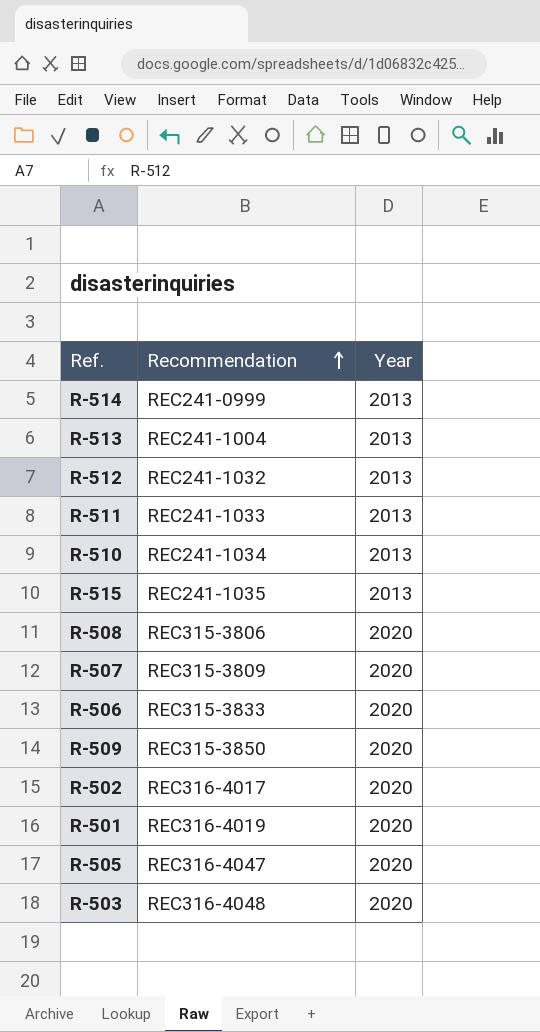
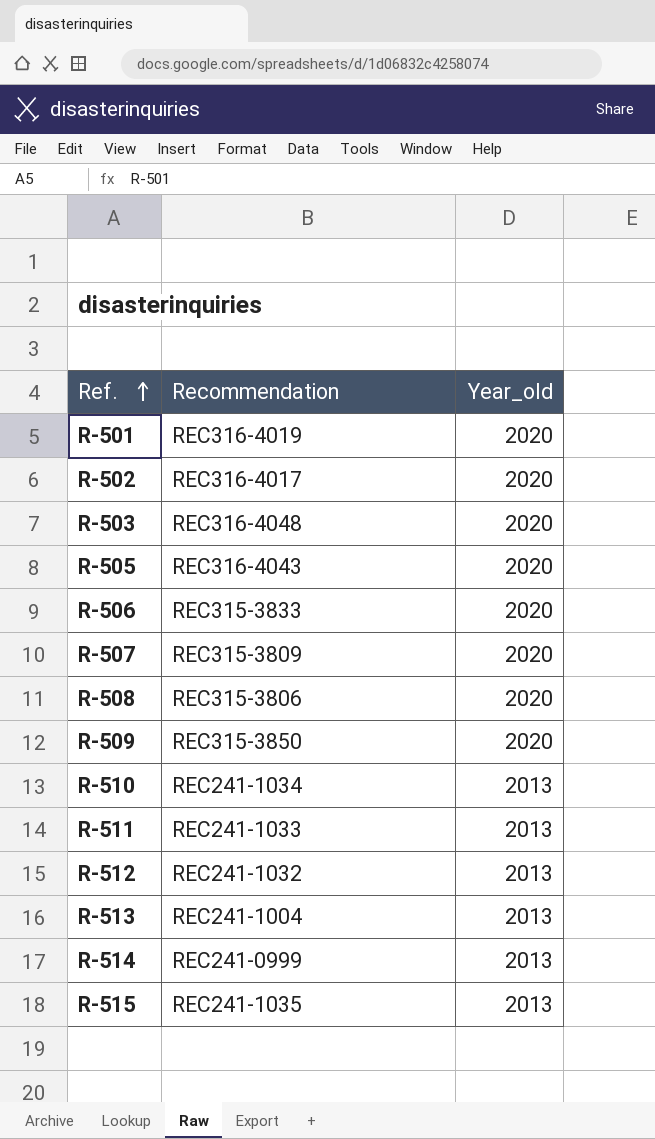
row order: Recommendation ascending -> Ref. ascending
column name: Year -> Year_old
R-505 | Recommendation: REC316-4047 -> REC316-4043

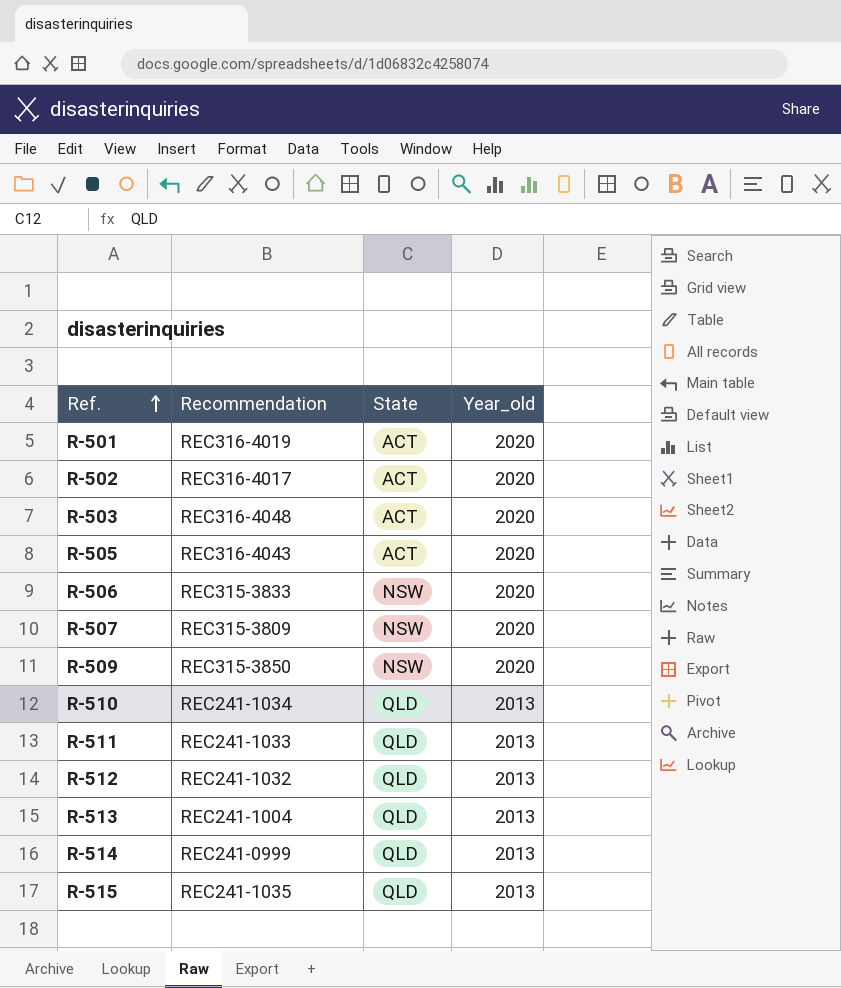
column State | position: none -> 3
row R-508: REC315-3806 | 2020 -> none

